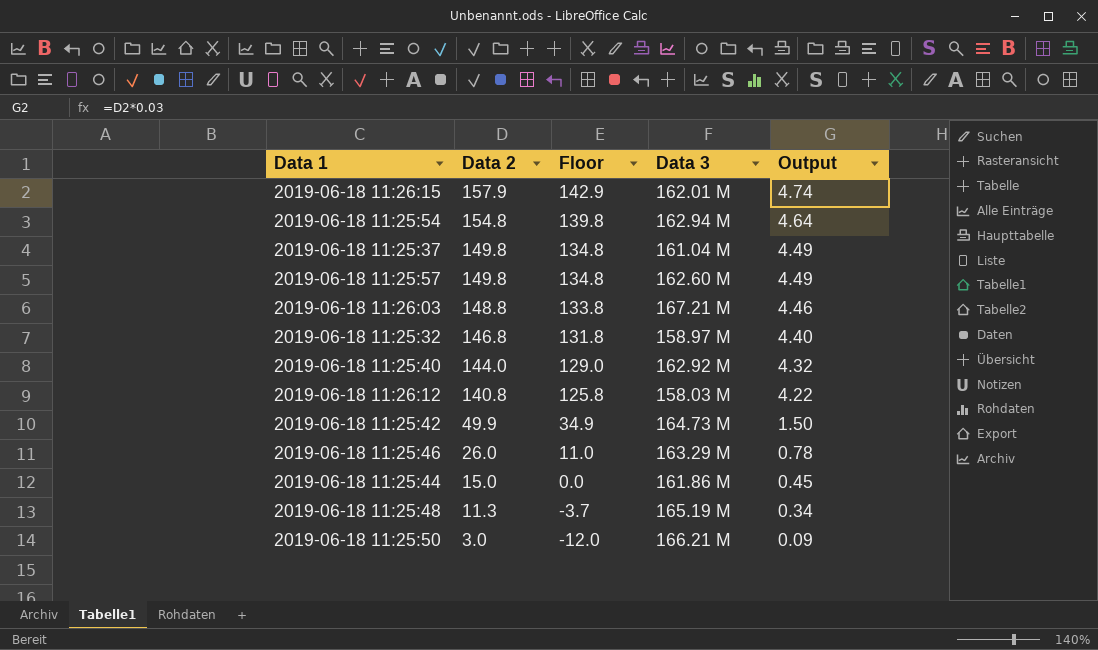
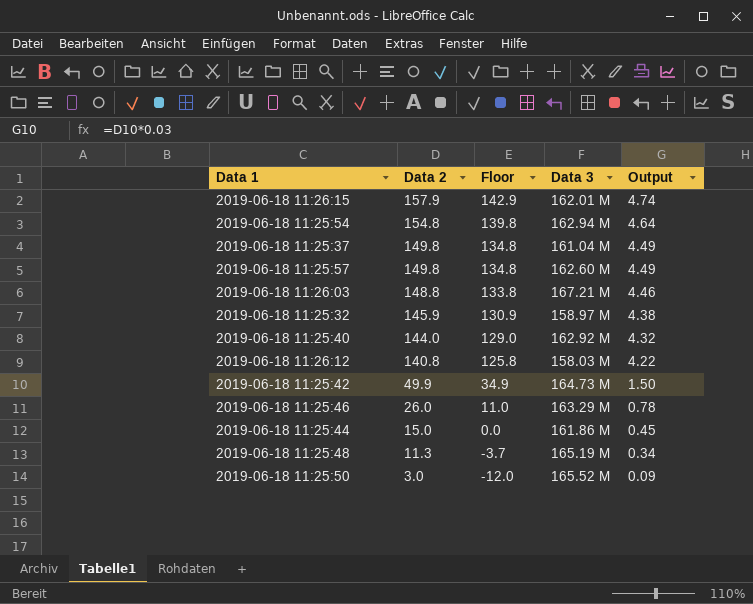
2019-06-18 11:25:32 | Data 2: 146.8 -> 145.9
2019-06-18 11:25:32 | Floor: 131.8 -> 130.9
2019-06-18 11:25:32 | Output: 4.40 -> 4.38
2019-06-18 11:25:50 | Data 3: 166.21 M -> 165.52 M

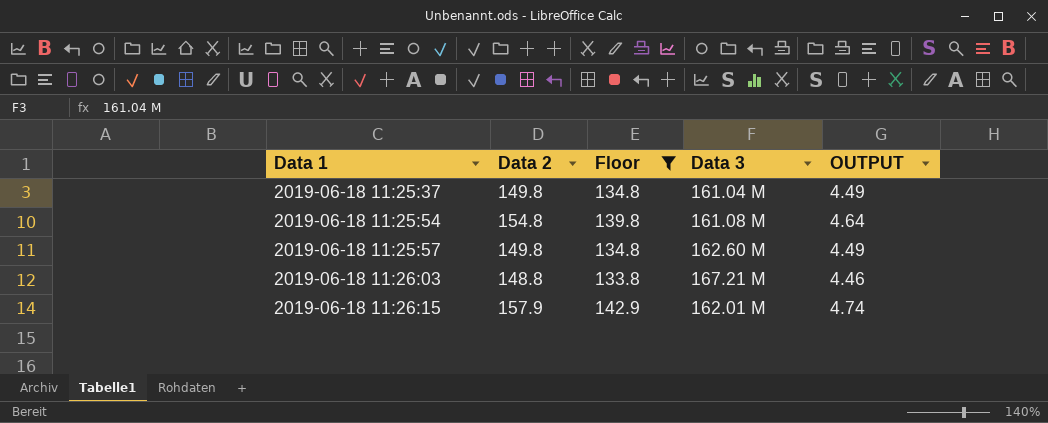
filter: none -> Floor >= 133.8
row order: Data 2 descending -> Data 1 ascending
column name: Output -> OUTPUT
2019-06-18 11:25:54 | Data 3: 162.94 M -> 161.08 M

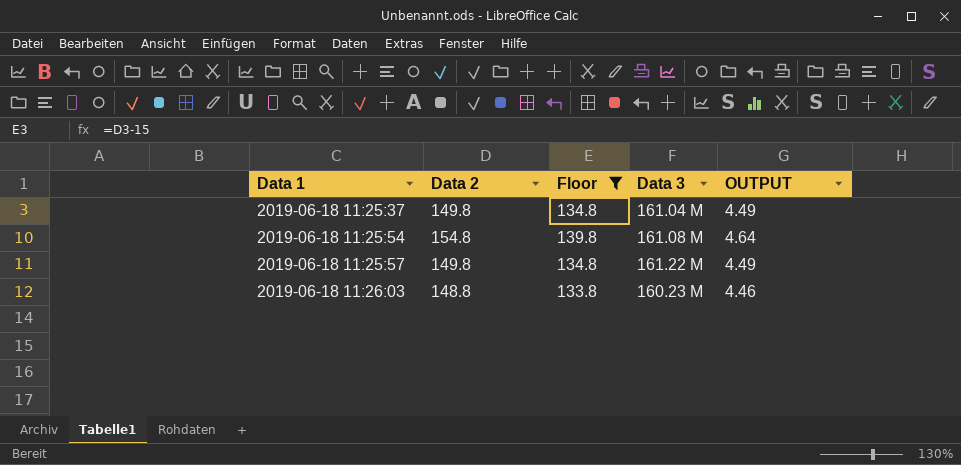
row 2019-06-18 11:26:15: 157.9 | 142.9 | 162.01 M | 4.74 -> none
2019-06-18 11:25:57 | Data 3: 162.60 M -> 161.22 M
2019-06-18 11:26:03 | Data 3: 167.21 M -> 160.23 M

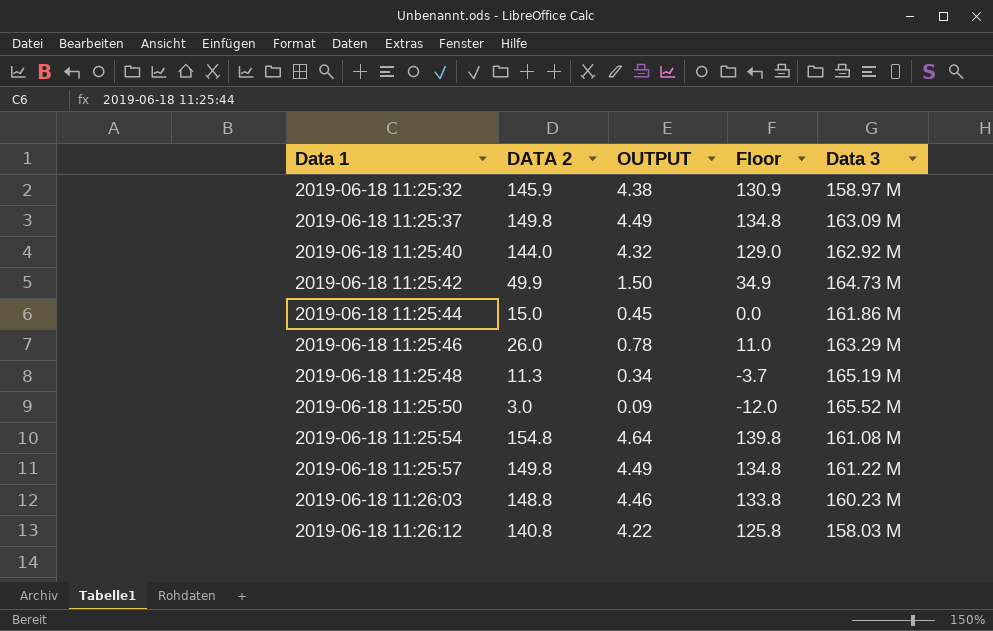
filter: Floor >= 133.8 -> none
column name: Data 2 -> DATA 2
column OUTPUT | position: 5 -> 3
2019-06-18 11:25:37 | Data 3: 161.04 M -> 163.09 M

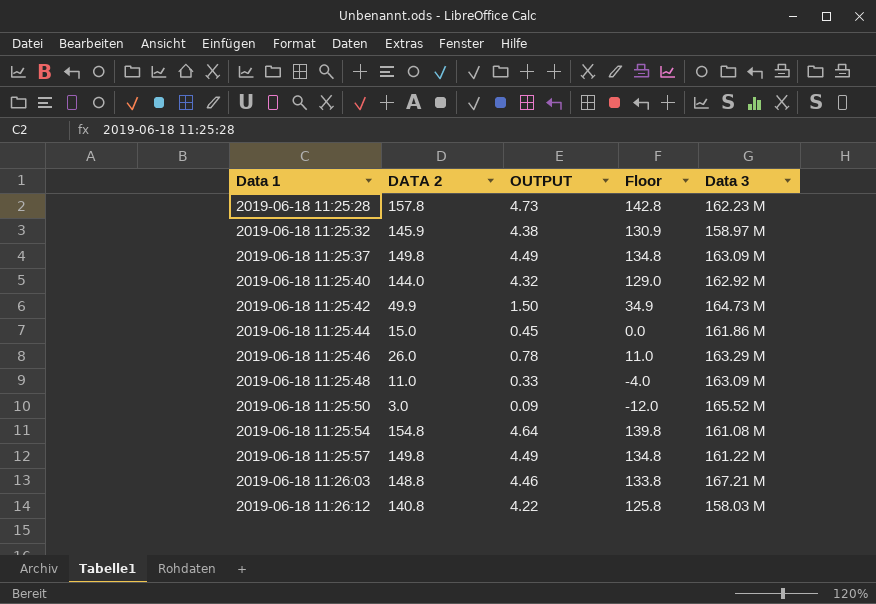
row 2019-06-18 11:25:28: none -> 157.8 | 4.73 | 142.8 | 162.23 M
2019-06-18 11:25:48 | DATA 2: 11.3 -> 11.0
2019-06-18 11:25:48 | OUTPUT: 0.34 -> 0.33
2019-06-18 11:25:48 | Floor: -3.7 -> -4.0
2019-06-18 11:25:48 | Data 3: 165.19 M -> 163.09 M
2019-06-18 11:26:03 | Data 3: 160.23 M -> 167.21 M

